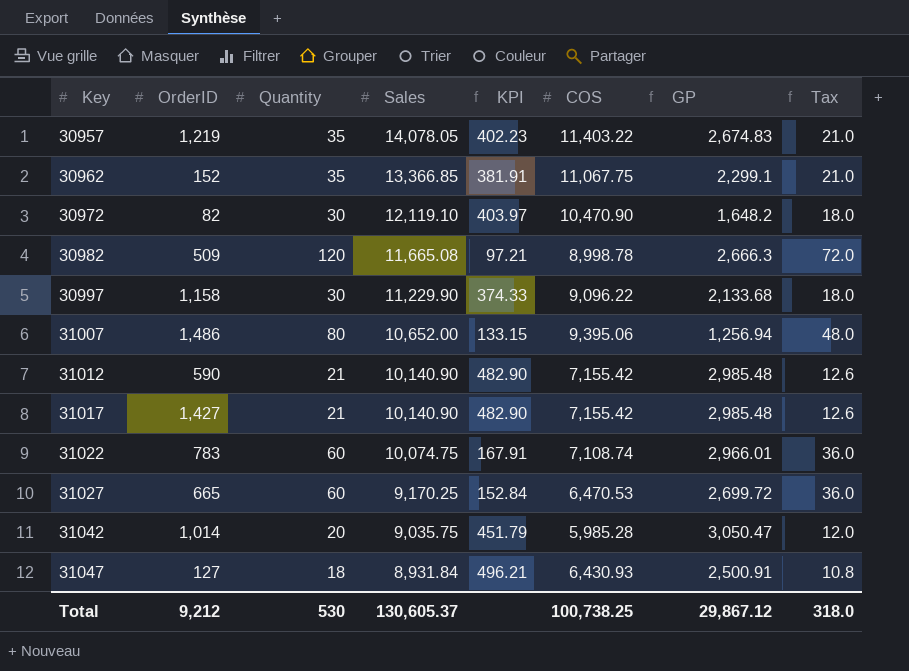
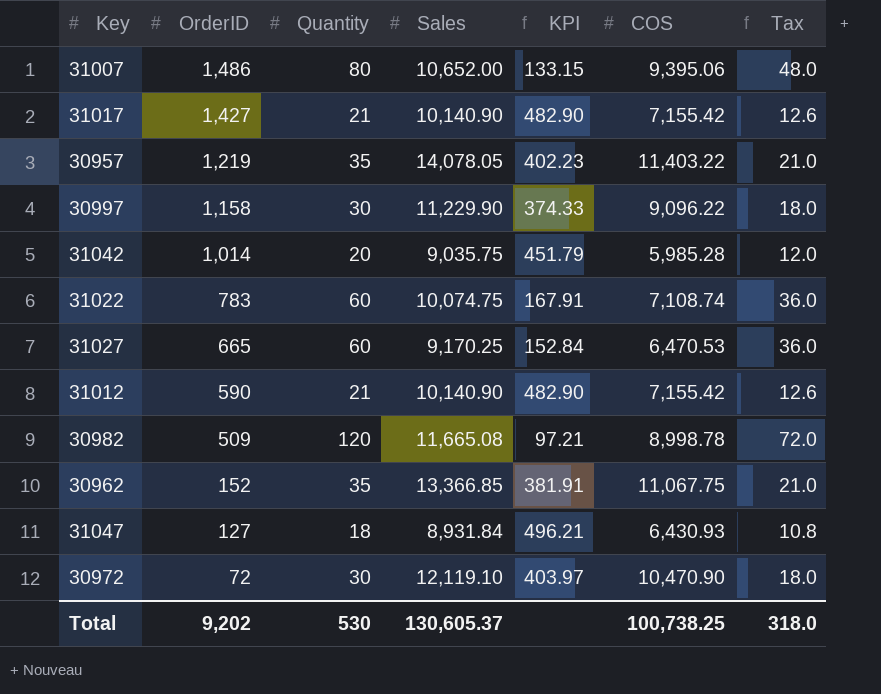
row order: Key ascending -> OrderID descending
column GP | formula: [Sales] - [COS] -> none
30972 | OrderID: 82 -> 72
Total | OrderID: 9,212 -> 9,202

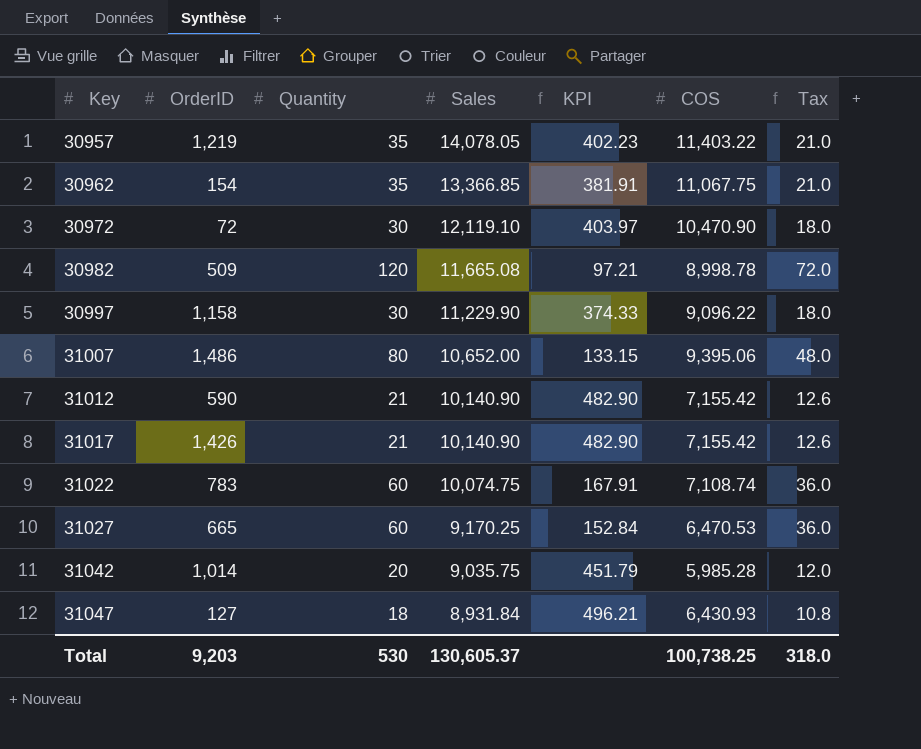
row order: OrderID descending -> Key ascending
30962 | OrderID: 152 -> 154
31017 | OrderID: 1,427 -> 1,426
Total | OrderID: 9,202 -> 9,203

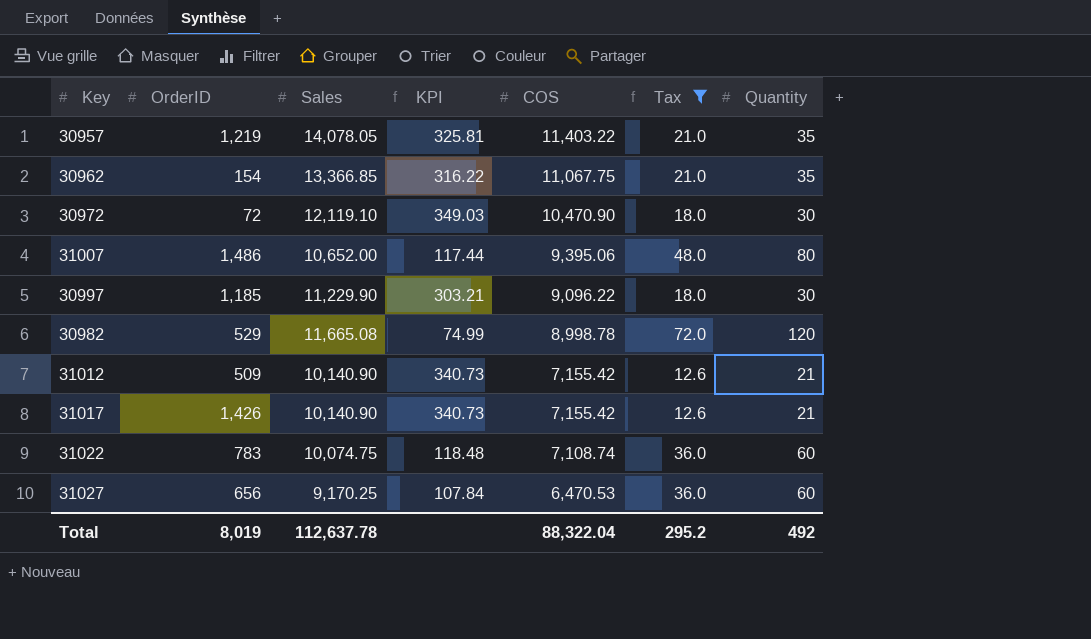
filter: none -> Tax >= 12.6
row order: Key ascending -> COS descending
column KPI | formula: [Sales] / [Quantity] -> [COS] / [Quantity]
column Quantity | position: 3 -> 7
30997 | OrderID: 1,158 -> 1,185
30982 | OrderID: 509 -> 529
31012 | OrderID: 590 -> 509
31027 | OrderID: 665 -> 656
Total | OrderID: 9,203 -> 8,019
Total | Sales: 130,605.37 -> 112,637.78
Total | COS: 100,738.25 -> 88,322.04
Total | Tax: 318.0 -> 295.2
Total | Quantity: 530 -> 492

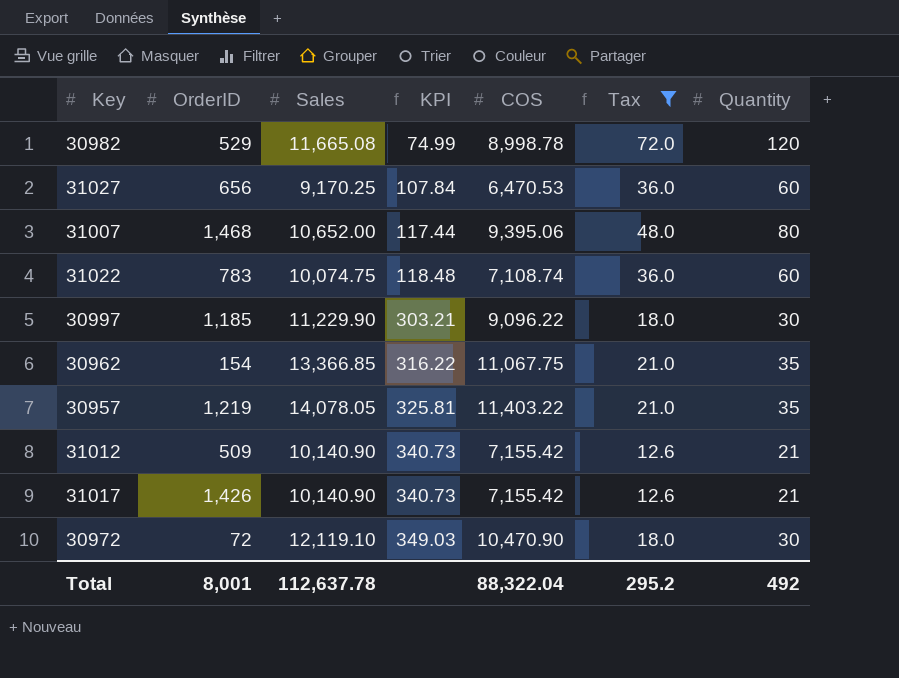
row order: COS descending -> KPI ascending
31007 | OrderID: 1,486 -> 1,468
Total | OrderID: 8,019 -> 8,001

